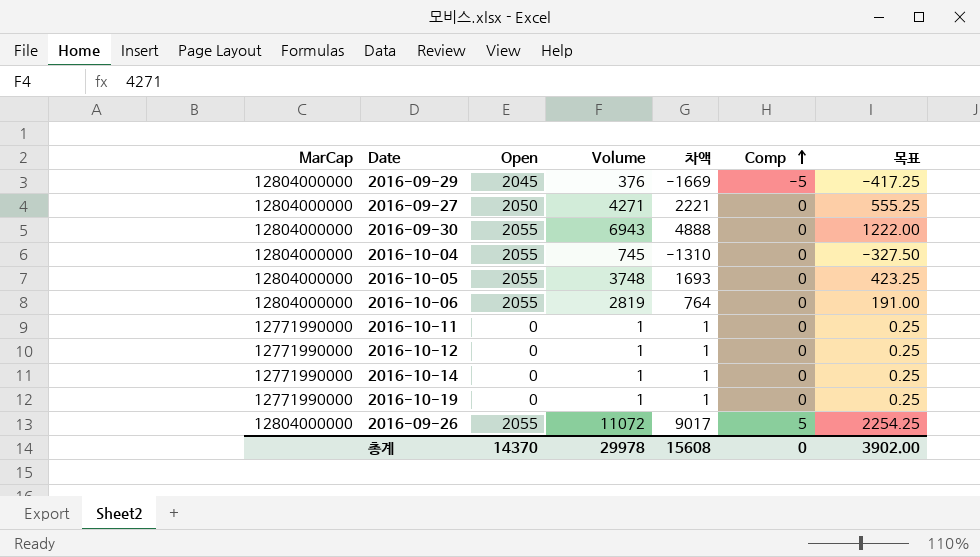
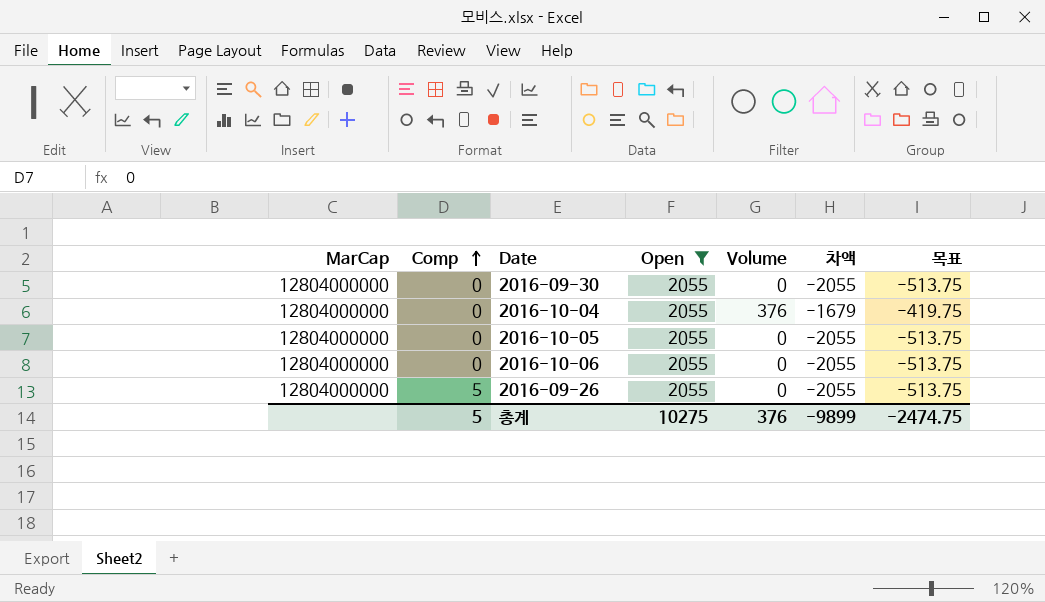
filter: none -> Open = 2055
column Comp | position: 6 -> 2
2016-09-30 | Volume: 6943 -> 0
2016-09-30 | 차액: 4888 -> -2055
2016-09-30 | 목표: 1222.00 -> -513.75
2016-10-04 | Volume: 745 -> 376
2016-10-04 | 차액: -1310 -> -1679
2016-10-04 | 목표: -327.50 -> -419.75
2016-10-05 | Volume: 3748 -> 0
2016-10-05 | 차액: 1693 -> -2055
2016-10-05 | 목표: 423.25 -> -513.75
2016-10-06 | Volume: 2819 -> 0
2016-10-06 | 차액: 764 -> -2055
2016-10-06 | 목표: 191.00 -> -513.75
2016-09-26 | Volume: 11072 -> 0
2016-09-26 | 차액: 9017 -> -2055
2016-09-26 | 목표: 2254.25 -> -513.75
총계 | Comp: 0 -> 5
총계 | Open: 14370 -> 10275
총계 | Volume: 29978 -> 376
총계 | 차액: 15608 -> -9899
총계 | 목표: 3902.00 -> -2474.75

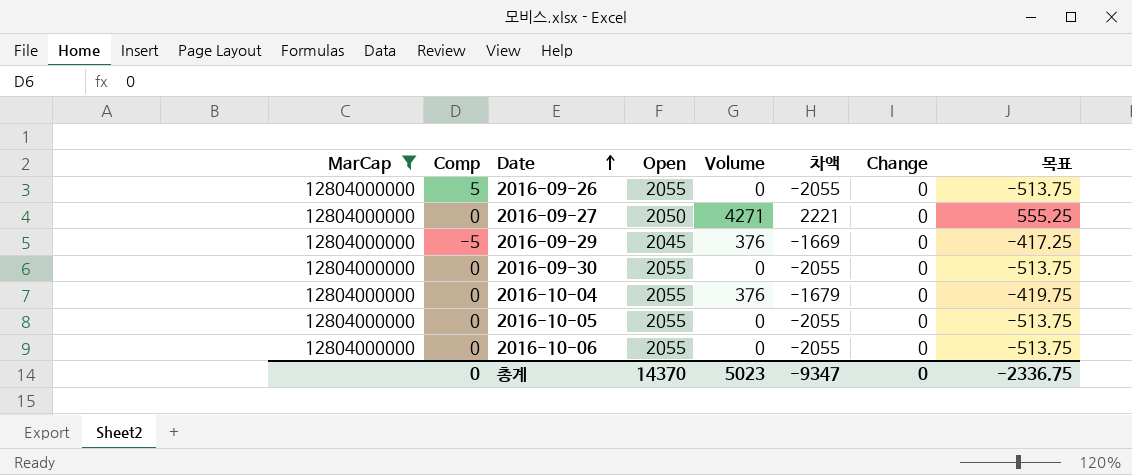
filter: Open = 2055 -> MarCap = 12804000000
row order: Comp ascending -> Date ascending
column Change | position: none -> 7
총계 | Comp: 5 -> 0
총계 | Open: 10275 -> 14370
총계 | Volume: 376 -> 5023
총계 | 차액: -9899 -> -9347
총계 | 목표: -2474.75 -> -2336.75

